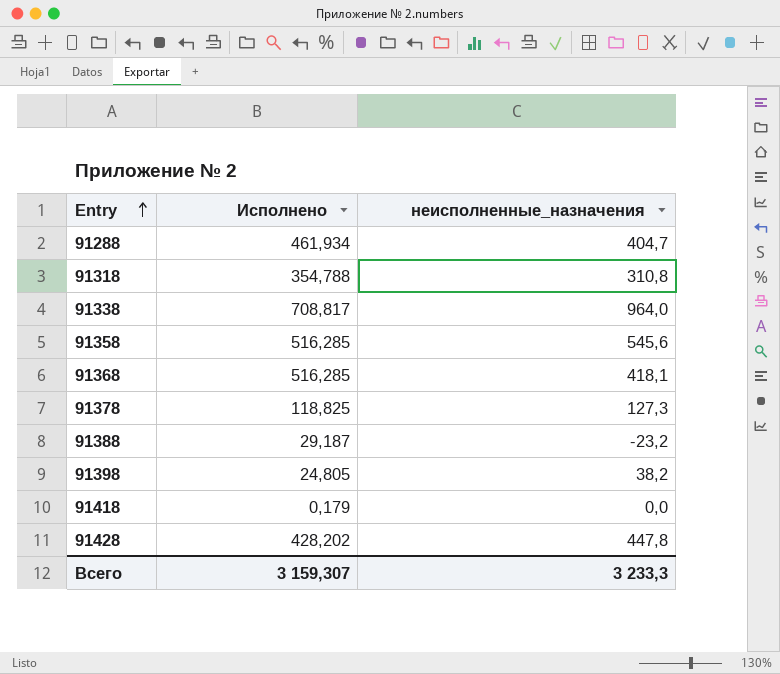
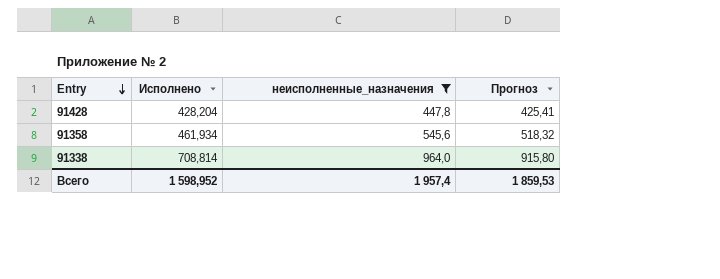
filter: none -> неисполненные_назначения >= 447,8
row order: Entry ascending -> Entry descending
column Прогноз | formula: none -> [неисполненные_назначения] * 0,95
91428 | Исполнено: 428,202 -> 428,204
91358 | Исполнено: 516,285 -> 461,934
91338 | Исполнено: 708,817 -> 708,814
Всего | Исполнено: 3 159,307 -> 1 598,952
Всего | неисполненные_назначения: 3 233,3 -> 1 957,4

